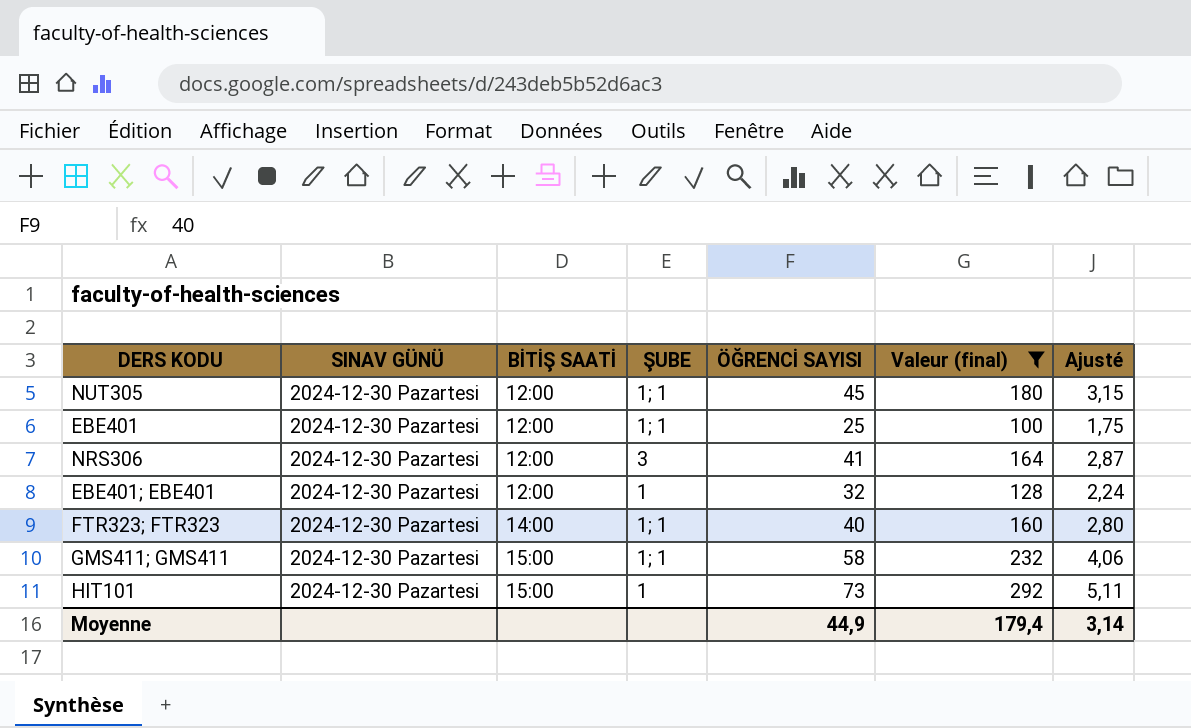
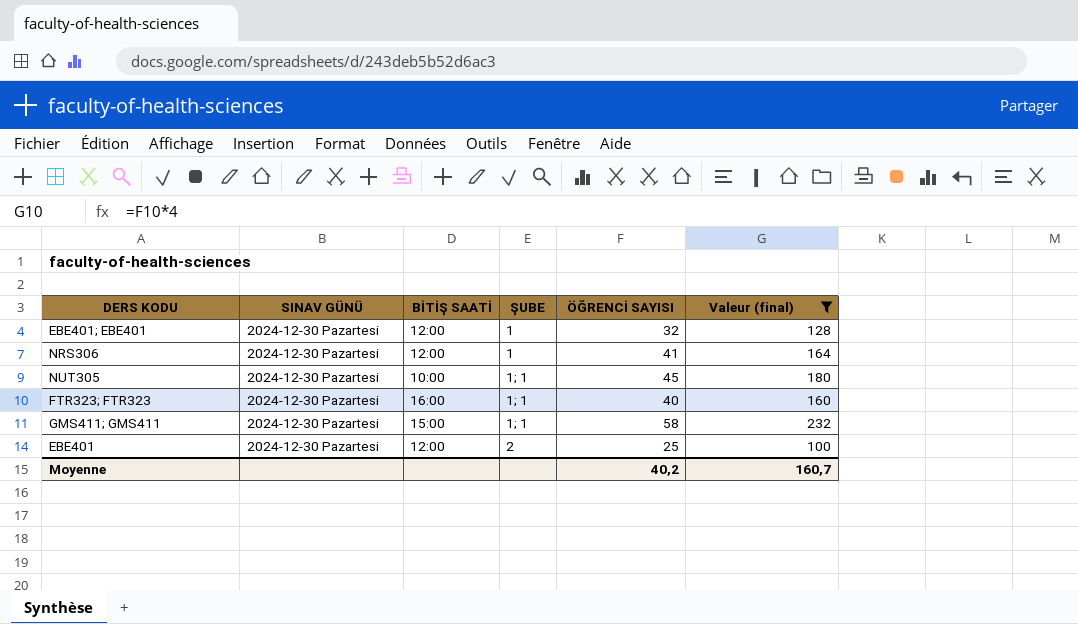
row order: BİTİŞ SAATİ ascending -> ŞUBE ascending
column Ajusté | formula: [ÖĞRENCİ SAYISI] * 0,07 -> none
row HIT101: 2024-12-30 Pazartesi | 15:00 | 1 | 73 | 292 | 5,11 -> none
NRS306 | ŞUBE: 3 -> 1
NUT305 | BİTİŞ SAATİ: 12:00 -> 10:00
FTR323; FTR323 | BİTİŞ SAATİ: 14:00 -> 16:00
EBE401 | ŞUBE: 1; 1 -> 2
Moyenne | ÖĞRENCİ SAYISI: 44,9 -> 40,2
Moyenne | Valeur (final): 179,4 -> 160,7

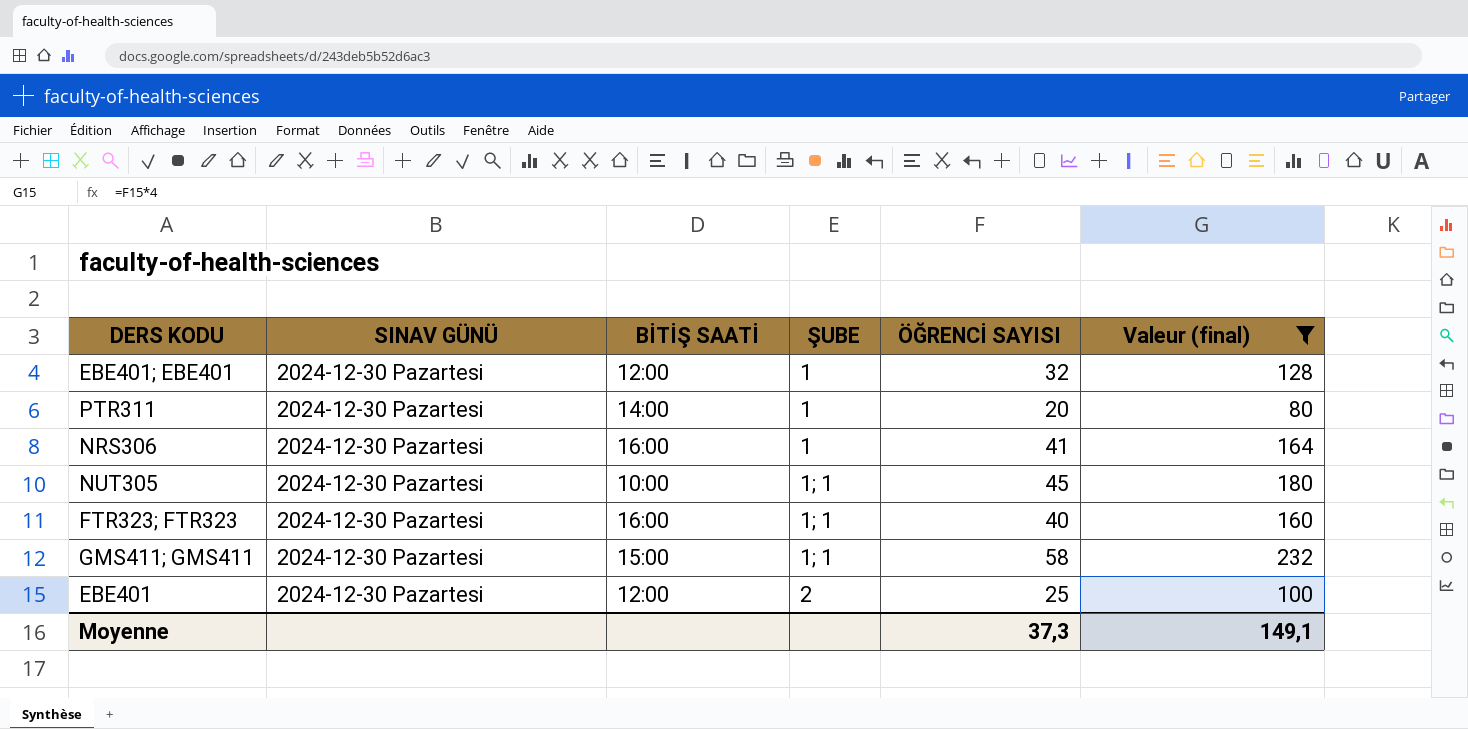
row PTR311: none -> 2024-12-30 Pazartesi | 14:00 | 1 | 20 | 80
NRS306 | BİTİŞ SAATİ: 12:00 -> 16:00
Moyenne | ÖĞRENCİ SAYISI: 40,2 -> 37,3
Moyenne | Valeur (final): 160,7 -> 149,1

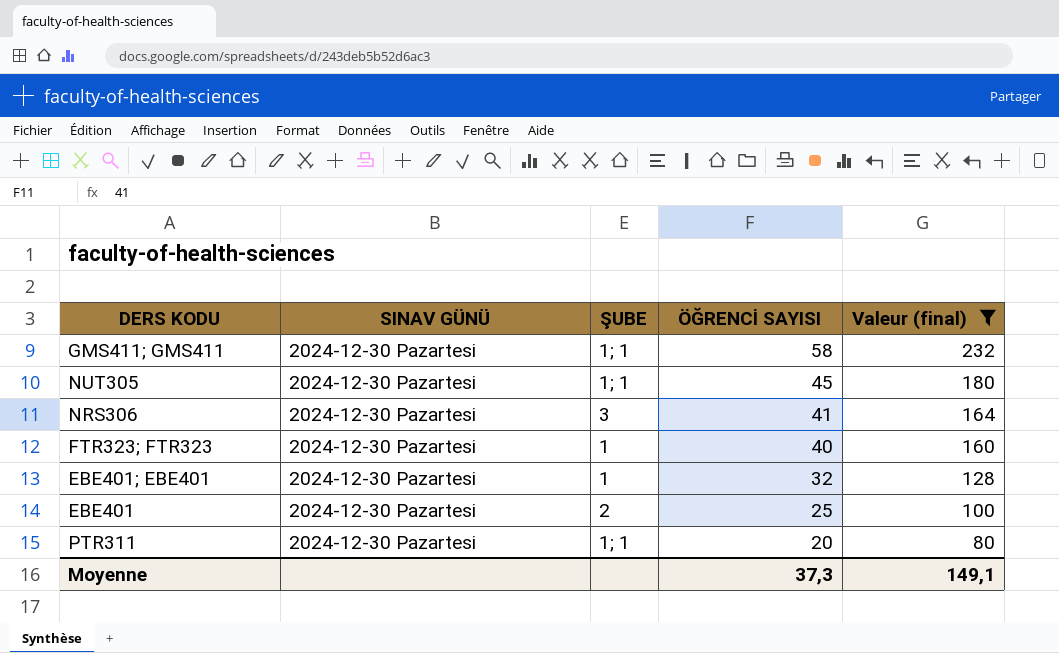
row order: ŞUBE ascending -> ÖĞRENCİ SAYISI descending
column BİTİŞ SAATİ | position: 3 -> none
NRS306 | ŞUBE: 1 -> 3
FTR323; FTR323 | ŞUBE: 1; 1 -> 1
PTR311 | ŞUBE: 1 -> 1; 1

